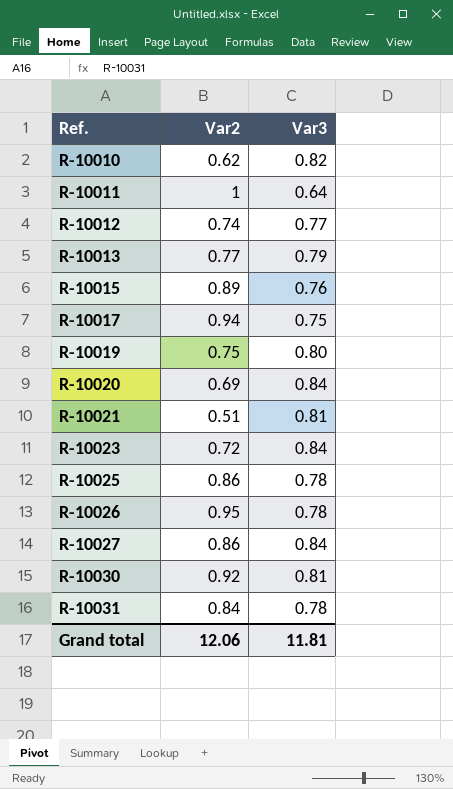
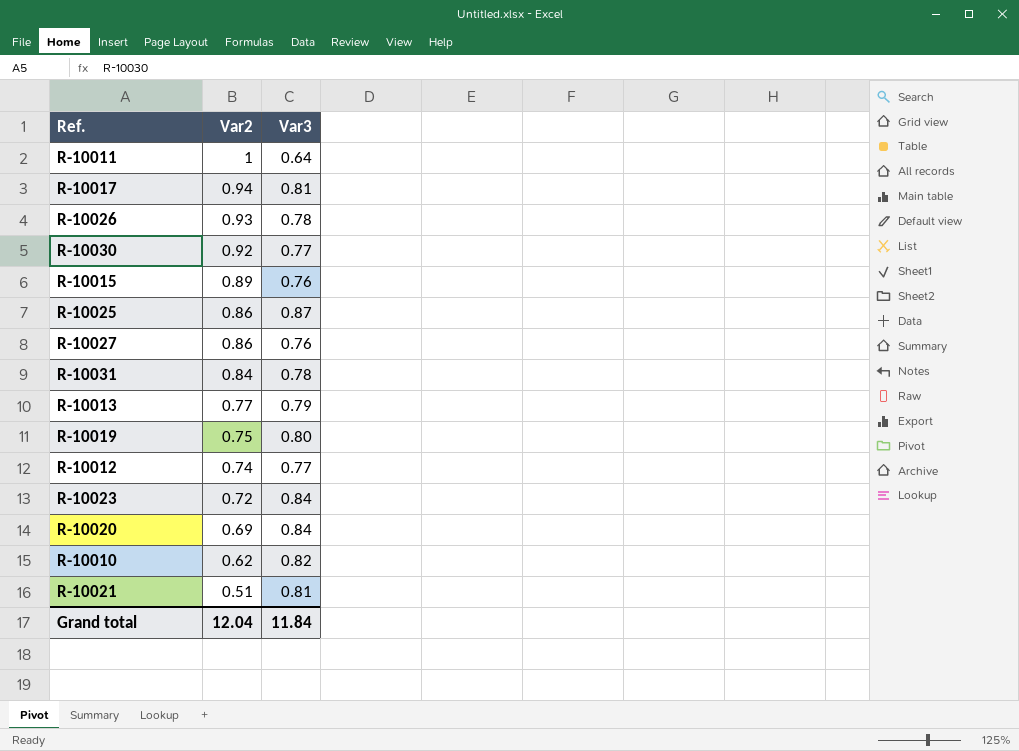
row order: Ref. ascending -> Var2 descending
R-10017 | Var3: 0.75 -> 0.81
R-10026 | Var2: 0.95 -> 0.93
R-10030 | Var3: 0.81 -> 0.77
R-10025 | Var3: 0.78 -> 0.87
R-10027 | Var3: 0.84 -> 0.76
Grand total | Var2: 12.06 -> 12.04
Grand total | Var3: 11.81 -> 11.84

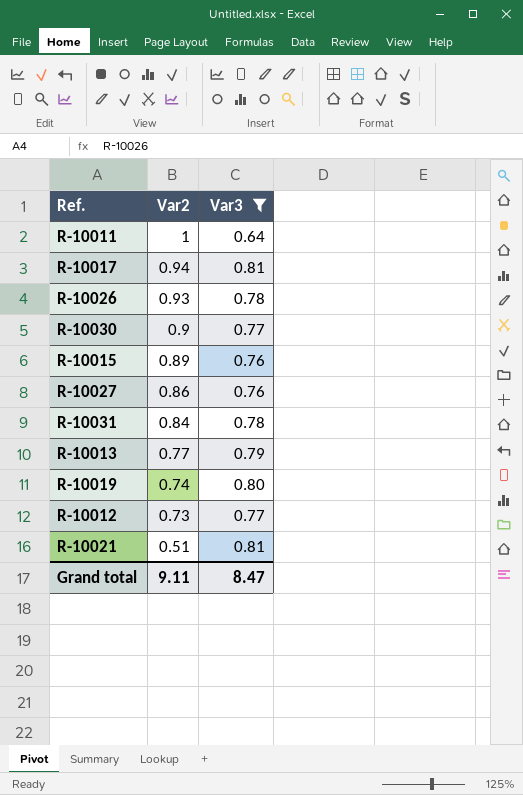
filter: none -> Var3 <= 0.81
R-10030 | Var2: 0.92 -> 0.9
R-10019 | Var2: 0.75 -> 0.74
R-10012 | Var2: 0.74 -> 0.73
Grand total | Var2: 12.04 -> 9.11
Grand total | Var3: 11.84 -> 8.47

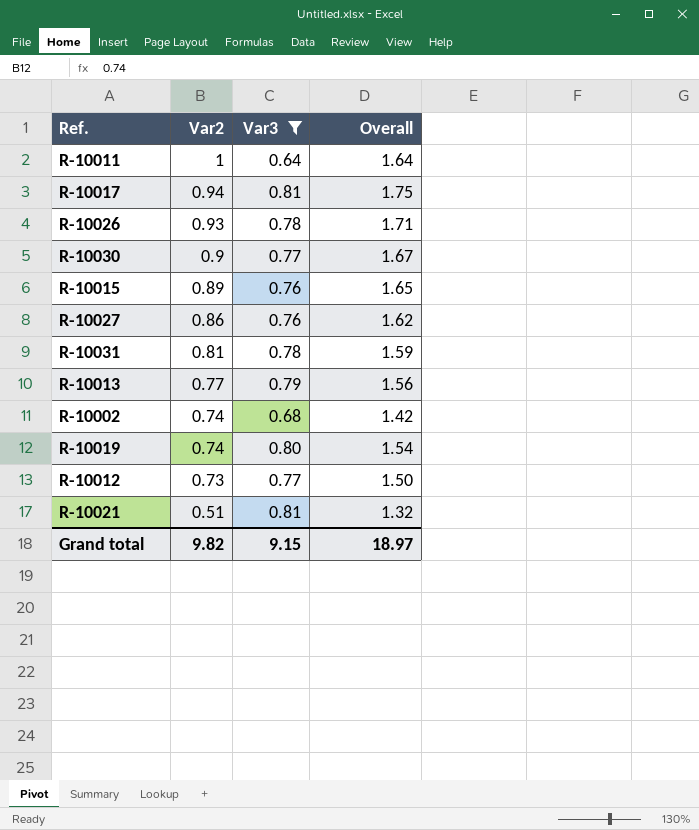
column Overall | formula: none -> [Var2] + [Var3]
R-10031 | Var2: 0.84 -> 0.81
row R-10002: none -> 0.74 | 0.68 | 1.42
Grand total | Var2: 9.11 -> 9.82
Grand total | Var3: 8.47 -> 9.15

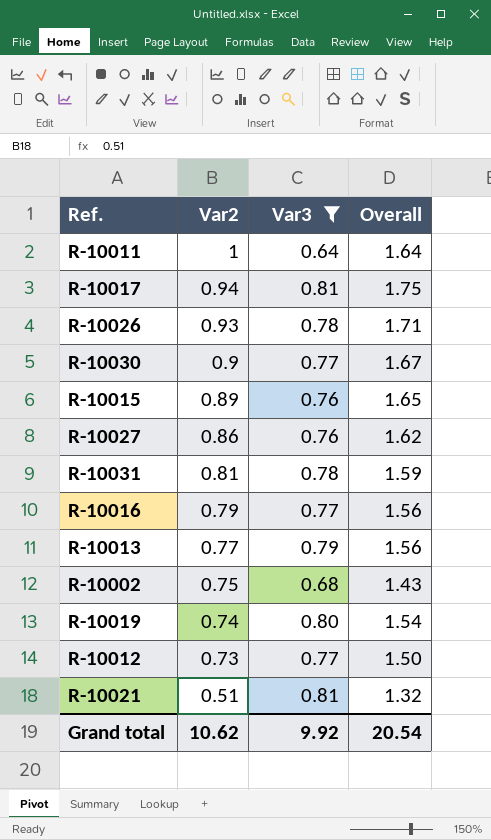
row R-10016: none -> 0.79 | 0.77 | 1.56
R-10002 | Var2: 0.74 -> 0.75
R-10002 | Overall: 1.42 -> 1.43
Grand total | Var2: 9.82 -> 10.62
Grand total | Var3: 9.15 -> 9.92
Grand total | Overall: 18.97 -> 20.54

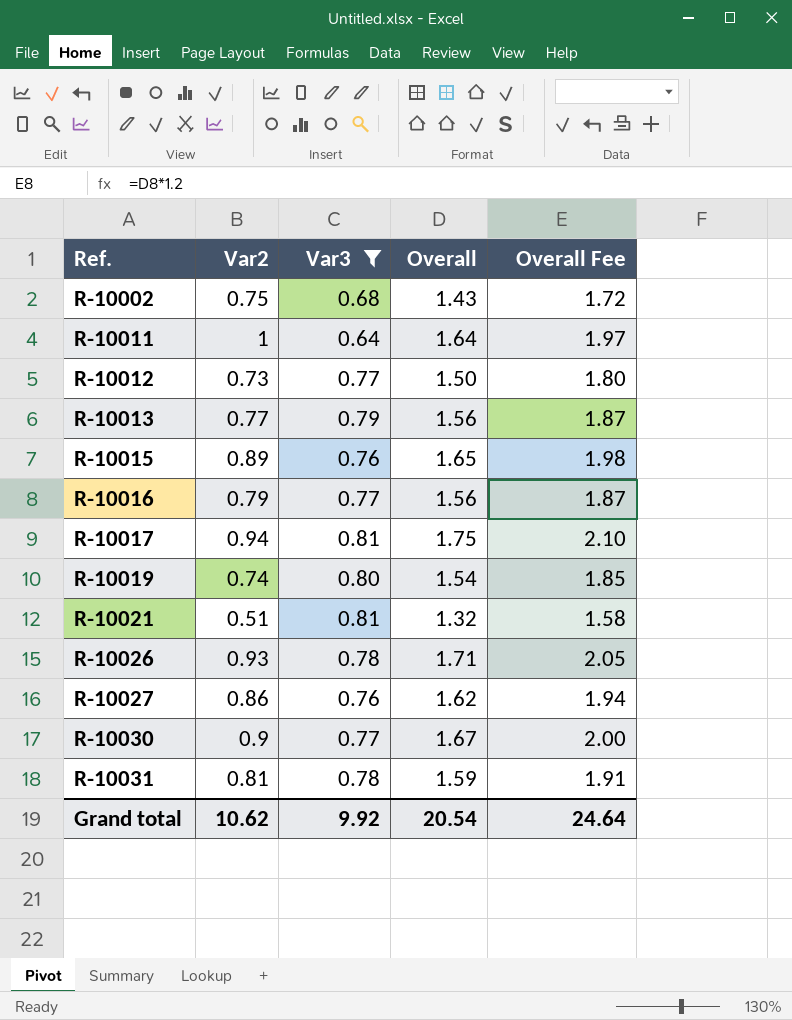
row order: Var2 descending -> Ref. ascending
column Overall Fee | formula: none -> [Overall] * 1.2

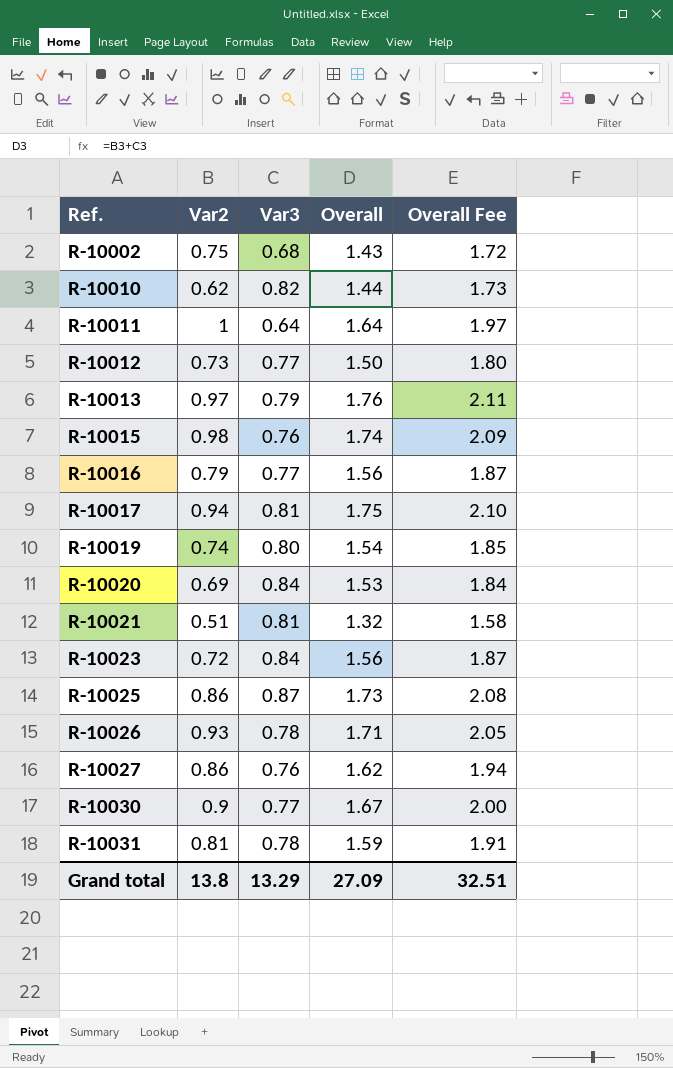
filter: Var3 <= 0.81 -> none
R-10013 | Var2: 0.77 -> 0.97
R-10013 | Overall: 1.56 -> 1.76
R-10013 | Overall Fee: 1.87 -> 2.11
R-10015 | Var2: 0.89 -> 0.98
R-10015 | Overall: 1.65 -> 1.74
R-10015 | Overall Fee: 1.98 -> 2.09
Grand total | Var2: 10.62 -> 13.8
Grand total | Var3: 9.92 -> 13.29
Grand total | Overall: 20.54 -> 27.09
Grand total | Overall Fee: 24.64 -> 32.51

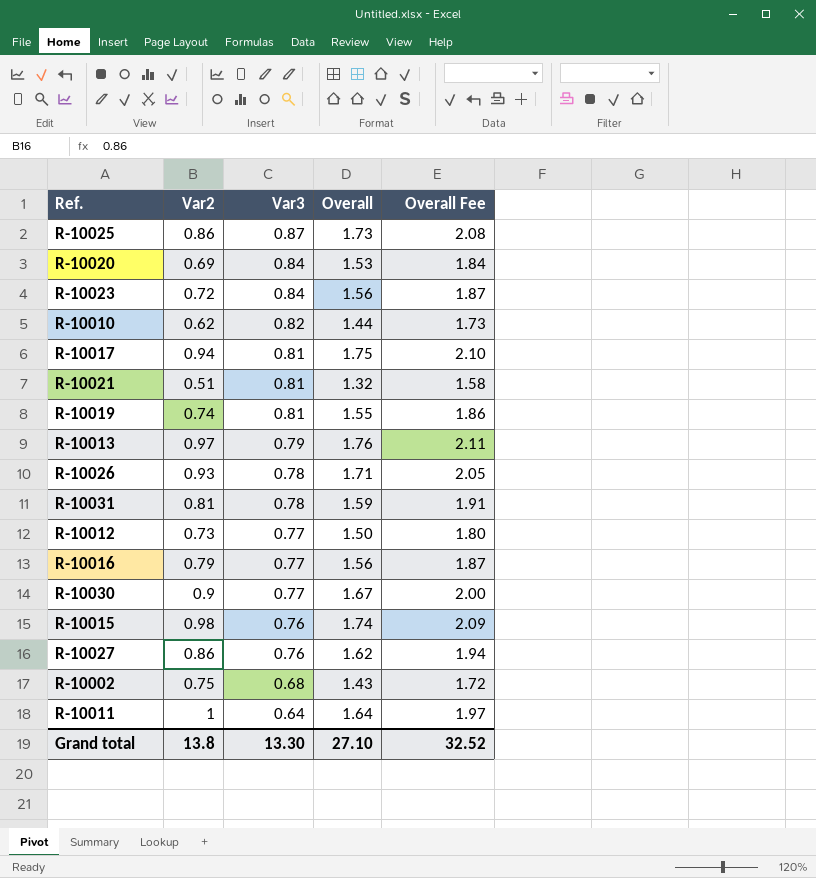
row order: Ref. ascending -> Var3 descending
R-10019 | Var3: 0.80 -> 0.81
R-10019 | Overall: 1.54 -> 1.55
R-10019 | Overall Fee: 1.85 -> 1.86
Grand total | Var3: 13.29 -> 13.30
Grand total | Overall: 27.09 -> 27.10
Grand total | Overall Fee: 32.51 -> 32.52

